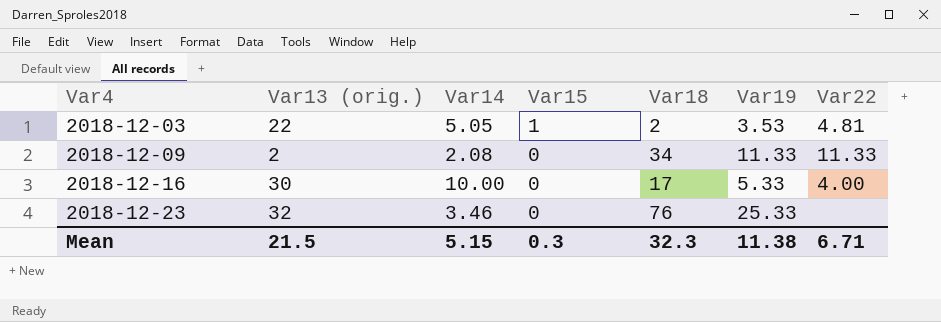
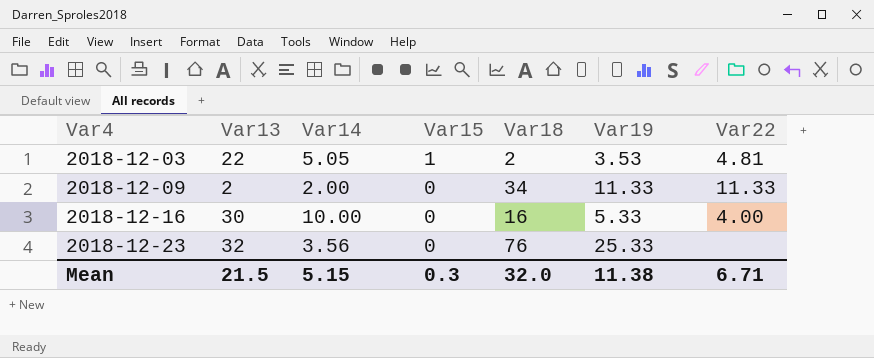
column name: Var13 (orig.) -> Var13
2018-12-09 | Var14: 2.08 -> 2.00
2018-12-16 | Var18: 17 -> 16
2018-12-23 | Var14: 3.46 -> 3.56
Mean | Var18: 32.3 -> 32.0

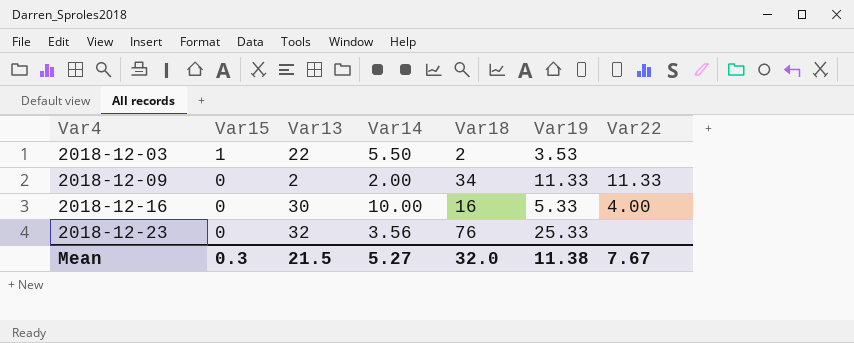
column Var15 | position: 4 -> 2
2018-12-03 | Var14: 5.05 -> 5.50
2018-12-03 | Var22: 4.81 -> none
Mean | Var14: 5.15 -> 5.27
Mean | Var22: 6.71 -> 7.67

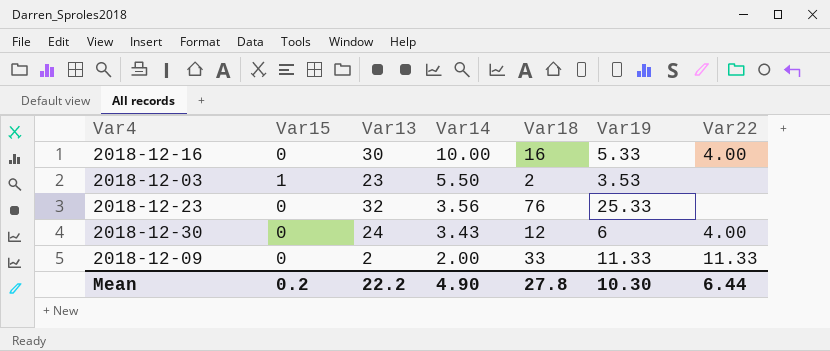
row order: Var4 ascending -> Var14 descending
2018-12-03 | Var13: 22 -> 23
row 2018-12-30: none -> 0 | 24 | 3.43 | 12 | 6 | 4.00
2018-12-09 | Var18: 34 -> 33
Mean | Var15: 0.3 -> 0.2
Mean | Var13: 21.5 -> 22.2
Mean | Var14: 5.27 -> 4.90
Mean | Var18: 32.0 -> 27.8
Mean | Var19: 11.38 -> 10.30
Mean | Var22: 7.67 -> 6.44

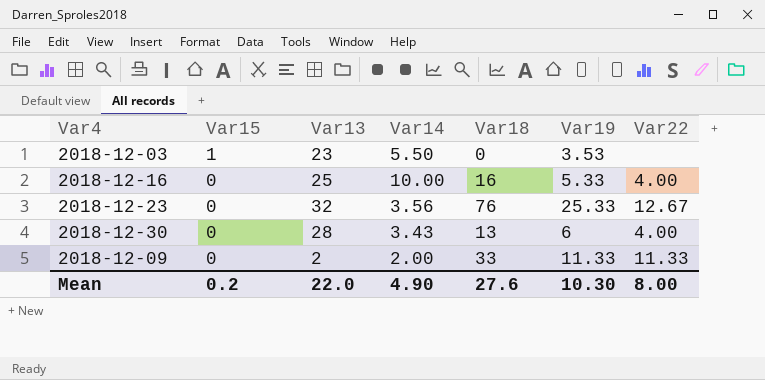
row order: Var14 descending -> Var15 descending
2018-12-03 | Var18: 2 -> 0
2018-12-16 | Var13: 30 -> 25
2018-12-23 | Var22: none -> 12.67
2018-12-30 | Var13: 24 -> 28
2018-12-30 | Var18: 12 -> 13
Mean | Var13: 22.2 -> 22.0
Mean | Var18: 27.8 -> 27.6
Mean | Var22: 6.44 -> 8.00

